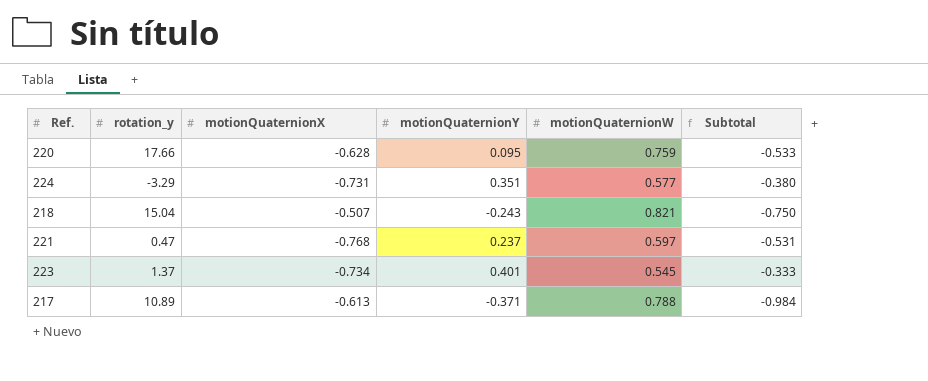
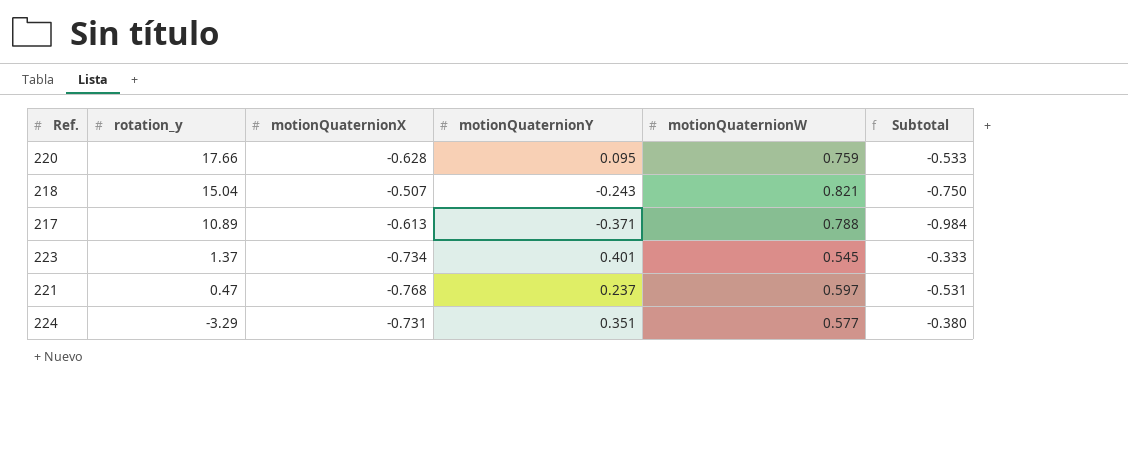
row order: none -> rotation_y descending

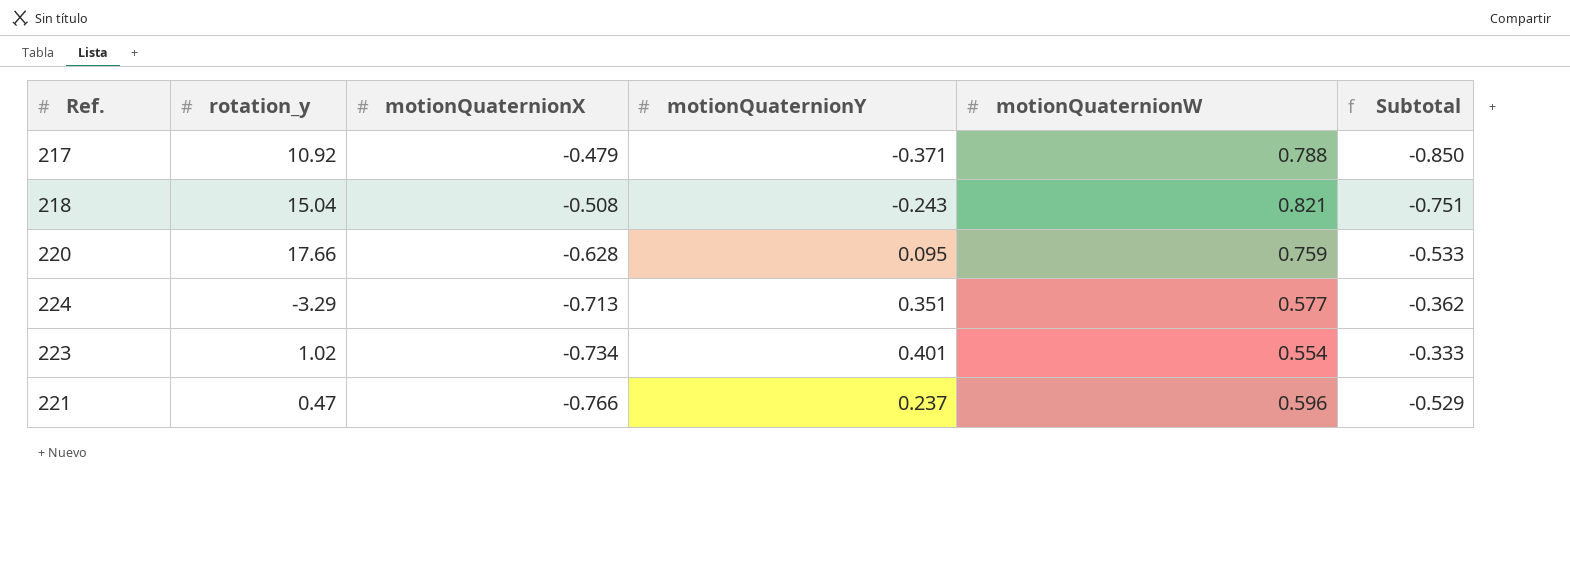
row order: rotation_y descending -> motionQuaternionX descending
217 | rotation_y: 10.89 -> 10.92
217 | motionQuaternionX: -0.613 -> -0.479
217 | Subtotal: -0.984 -> -0.850
218 | motionQuaternionX: -0.507 -> -0.508
218 | Subtotal: -0.750 -> -0.751
224 | motionQuaternionX: -0.731 -> -0.713
224 | Subtotal: -0.380 -> -0.362
223 | rotation_y: 1.37 -> 1.02
223 | motionQuaternionW: 0.545 -> 0.554
221 | motionQuaternionX: -0.768 -> -0.766
221 | motionQuaternionW: 0.597 -> 0.596
221 | Subtotal: -0.531 -> -0.529

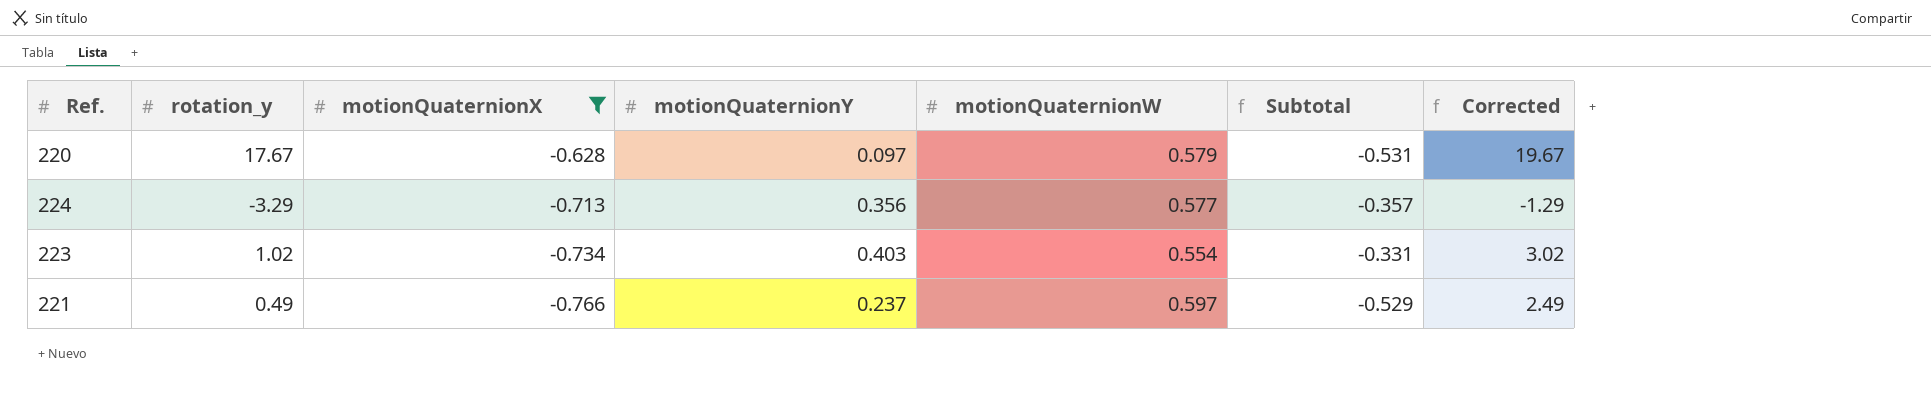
filter: none -> motionQuaternionX <= -0.628
column Corrected | formula: none -> [rotation_y] + 2
220 | rotation_y: 17.66 -> 17.67
220 | motionQuaternionY: 0.095 -> 0.097
220 | motionQuaternionW: 0.759 -> 0.579
220 | Subtotal: -0.533 -> -0.531
224 | motionQuaternionY: 0.351 -> 0.356
224 | Subtotal: -0.362 -> -0.357
223 | motionQuaternionY: 0.401 -> 0.403
223 | Subtotal: -0.333 -> -0.331
221 | rotation_y: 0.47 -> 0.49
221 | motionQuaternionW: 0.596 -> 0.597

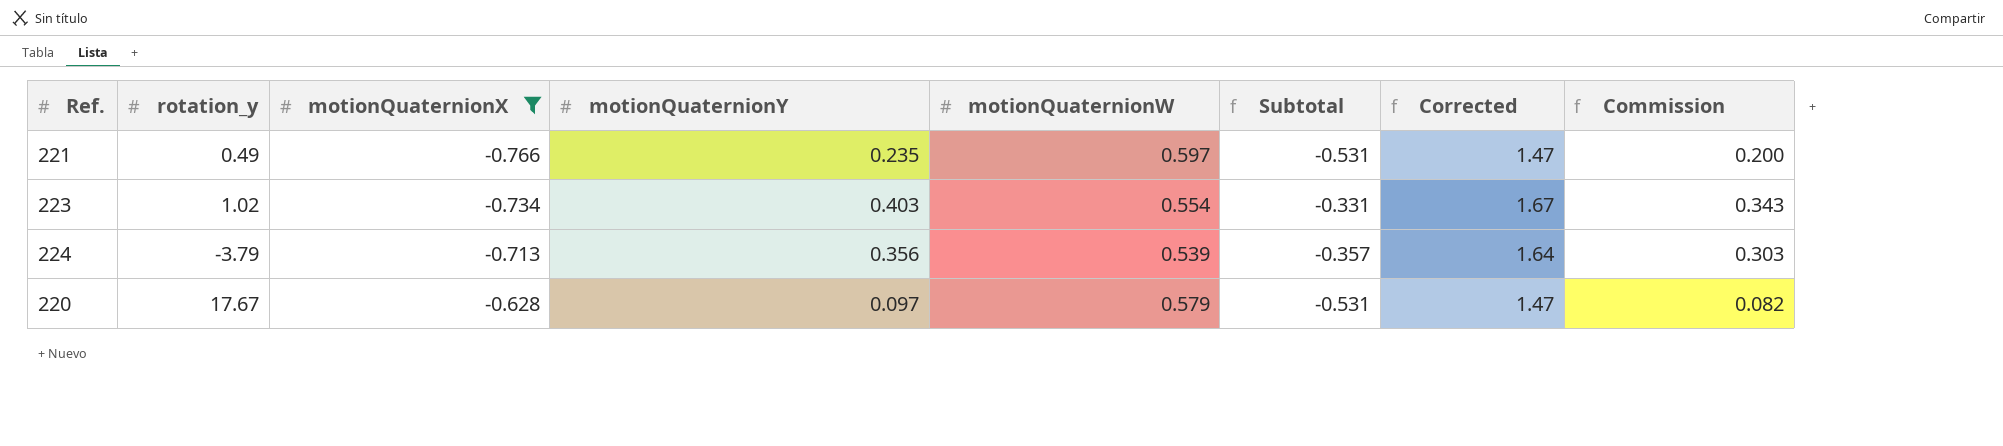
row order: motionQuaternionX descending -> motionQuaternionX ascending
column Corrected | formula: [rotation_y] + 2 -> [Subtotal] + 2
column Commission | formula: none -> [motionQuaternionY] * 0.85
221 | motionQuaternionY: 0.237 -> 0.235
221 | Subtotal: -0.529 -> -0.531
224 | rotation_y: -3.29 -> -3.79
224 | motionQuaternionW: 0.577 -> 0.539

